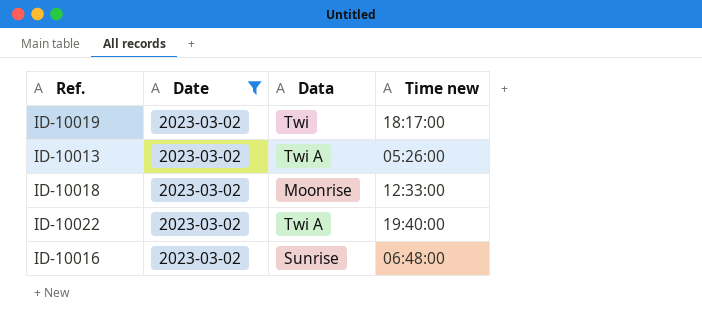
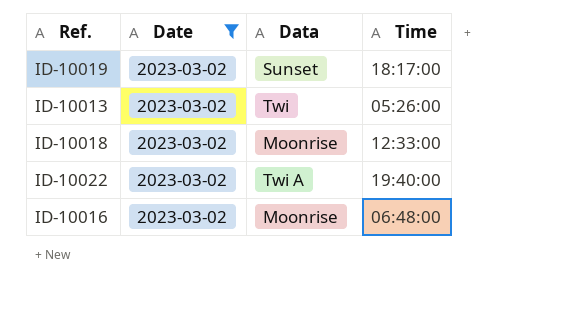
column name: Time new -> Time
ID-10019 | Data: Twi -> Sunset
ID-10013 | Data: Twi A -> Twi
ID-10016 | Data: Sunrise -> Moonrise

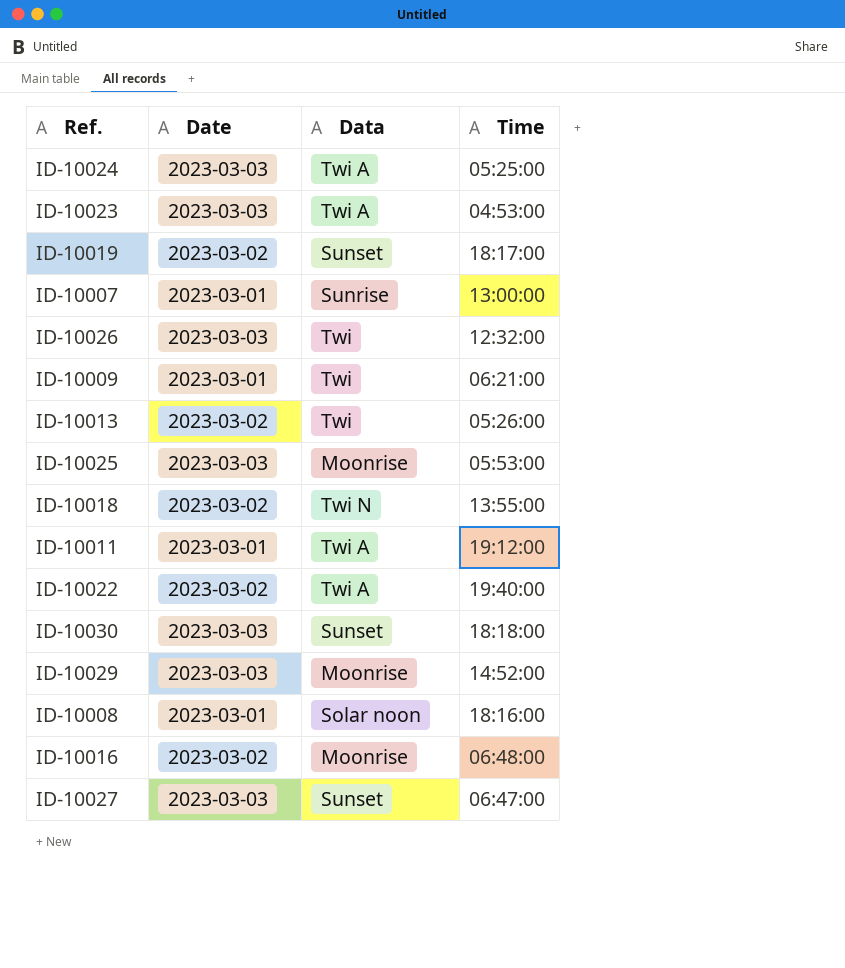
filter: Date = 2023-03-02 -> none
ID-10018 | Data: Moonrise -> Twi N
ID-10018 | Time: 12:33:00 -> 13:55:00

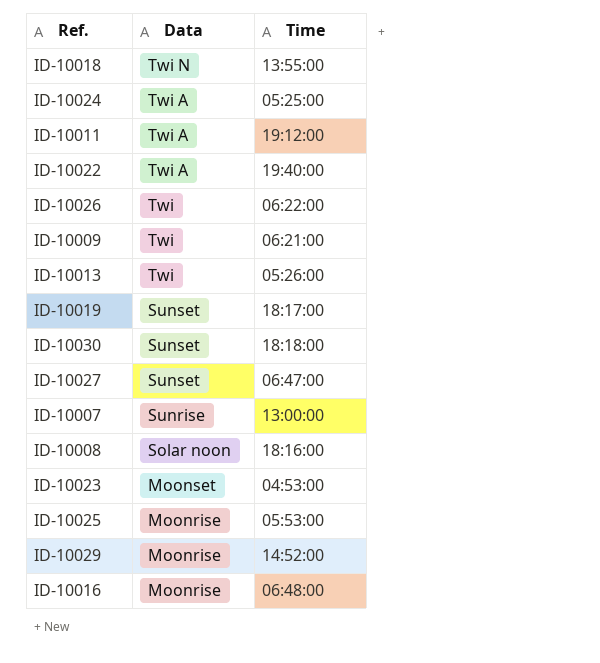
row order: none -> Data descending
column Date | position: 2 -> none
ID-10026 | Time: 12:32:00 -> 06:22:00
ID-10023 | Data: Twi A -> Moonset

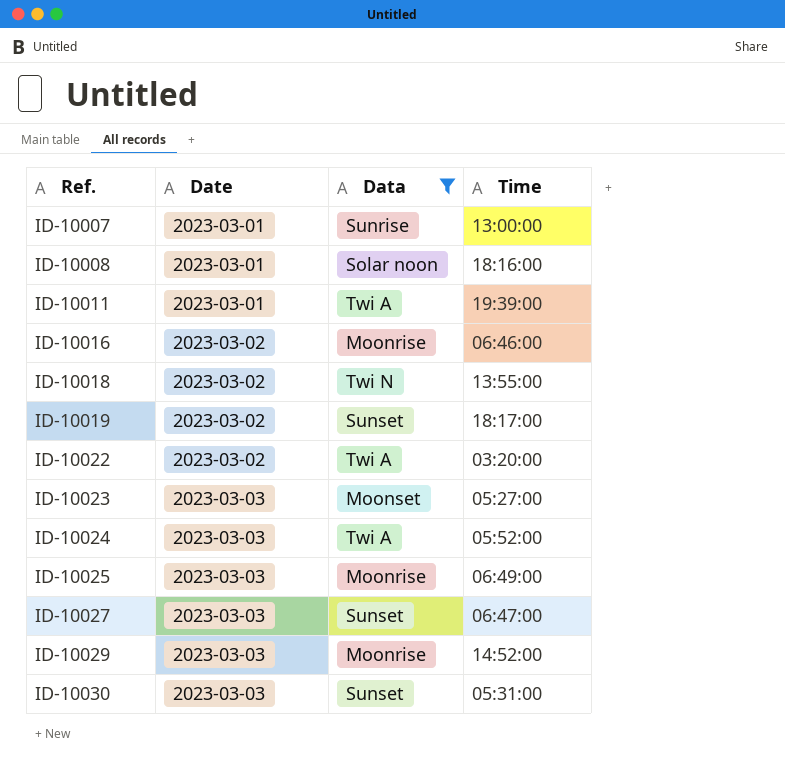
filter: none -> Data != Twi
row order: Data descending -> Ref. ascending
column Date | position: none -> 2
ID-10011 | Time: 19:12:00 -> 19:39:00
ID-10016 | Time: 06:48:00 -> 06:46:00
ID-10022 | Time: 19:40:00 -> 03:20:00
ID-10023 | Time: 04:53:00 -> 05:27:00
ID-10024 | Time: 05:25:00 -> 05:52:00
ID-10025 | Time: 05:53:00 -> 06:49:00
ID-10030 | Time: 18:18:00 -> 05:31:00

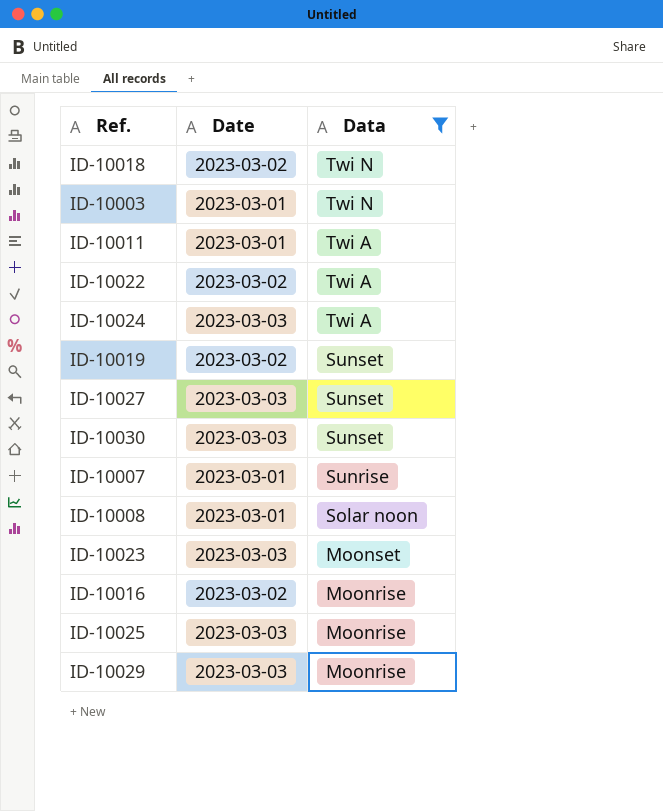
row order: Ref. ascending -> Data descending
column Time | position: 4 -> none
row ID-10003: none -> 2023-03-01 | Twi N

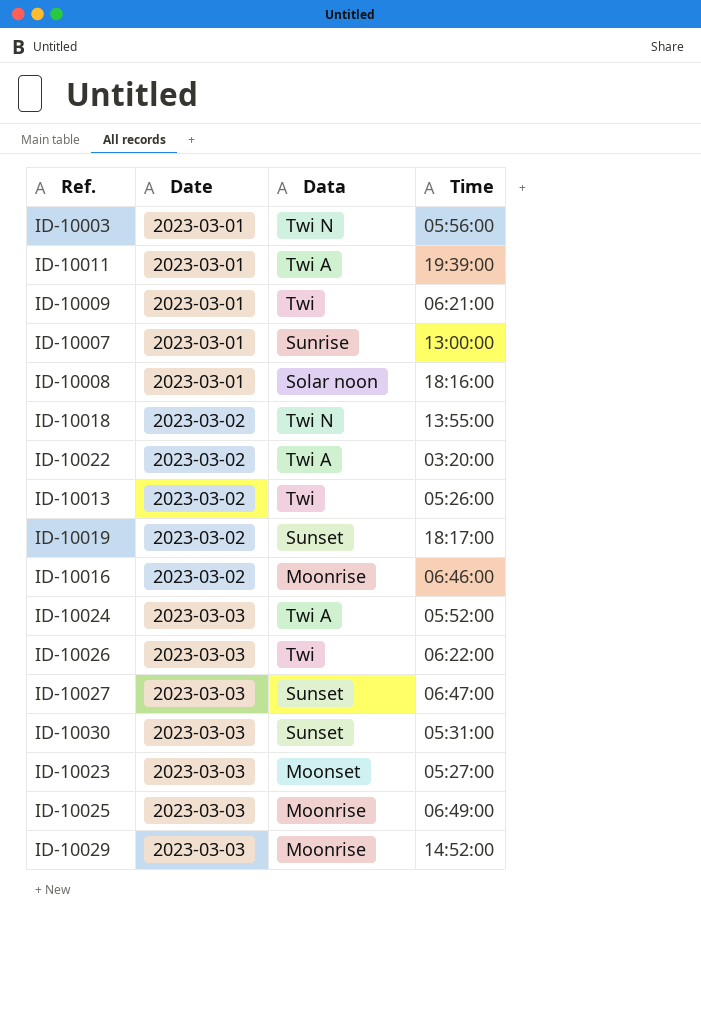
filter: Data != Twi -> none
row order: Data descending -> Date ascending
column Time | position: none -> 4

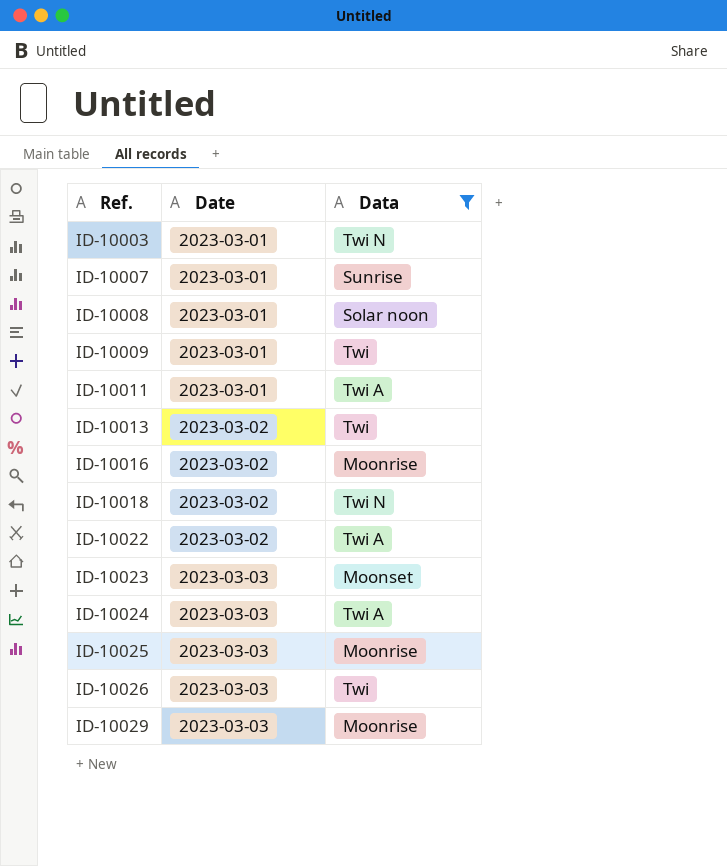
filter: none -> Data != Sunset
row order: Date ascending -> Ref. ascending
column Time | position: 4 -> none

